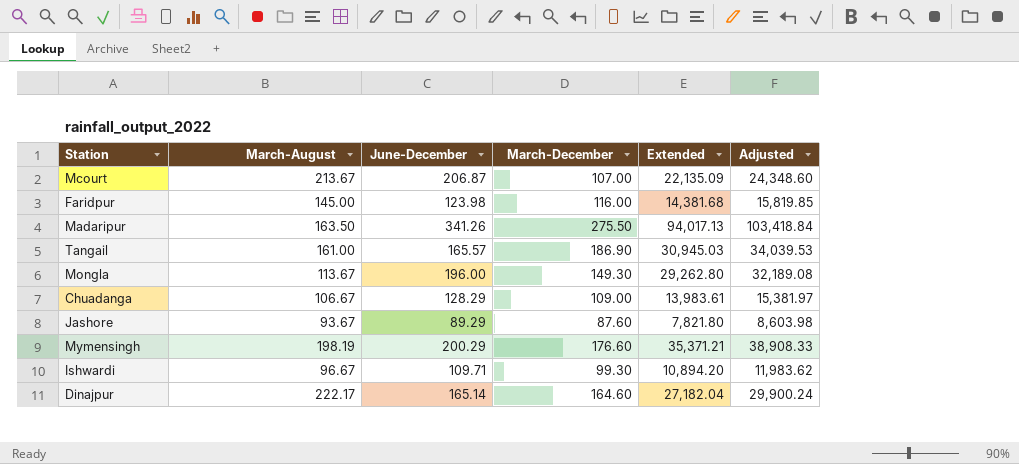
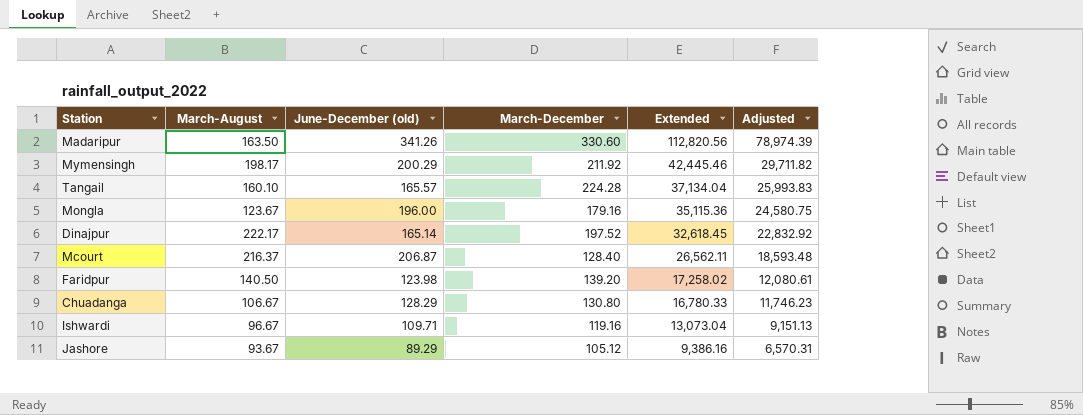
row order: none -> Extended descending
column name: June-December -> June-December (old)
column Adjusted | formula: [Extended] * 1.1 -> [Extended] * 0.7
Madaripur | March-December: 275.50 -> 330.60
Madaripur | Extended: 94,017.13 -> 112,820.56
Mymensingh | March-August: 198.19 -> 198.17
Mymensingh | March-December: 176.60 -> 211.92
Mymensingh | Extended: 35,371.21 -> 42,445.46
Tangail | March-August: 161.00 -> 160.10
Tangail | March-December: 186.90 -> 224.28
Tangail | Extended: 30,945.03 -> 37,134.04
Mongla | March-August: 113.67 -> 123.67
Mongla | March-December: 149.30 -> 179.16
Mongla | Extended: 29,262.80 -> 35,115.36
Dinajpur | March-December: 164.60 -> 197.52
Dinajpur | Extended: 27,182.04 -> 32,618.45
Mcourt | March-August: 213.67 -> 216.37
Mcourt | March-December: 107.00 -> 128.40
Mcourt | Extended: 22,135.09 -> 26,562.11
Faridpur | March-August: 145.00 -> 140.50
Faridpur | March-December: 116.00 -> 139.20
Faridpur | Extended: 14,381.68 -> 17,258.02
Chuadanga | March-December: 109.00 -> 130.80
Chuadanga | Extended: 13,983.61 -> 16,780.33
Ishwardi | March-December: 99.30 -> 119.16
Ishwardi | Extended: 10,894.20 -> 13,073.04
Jashore | March-December: 87.60 -> 105.12
Jashore | Extended: 7,821.80 -> 9,386.16

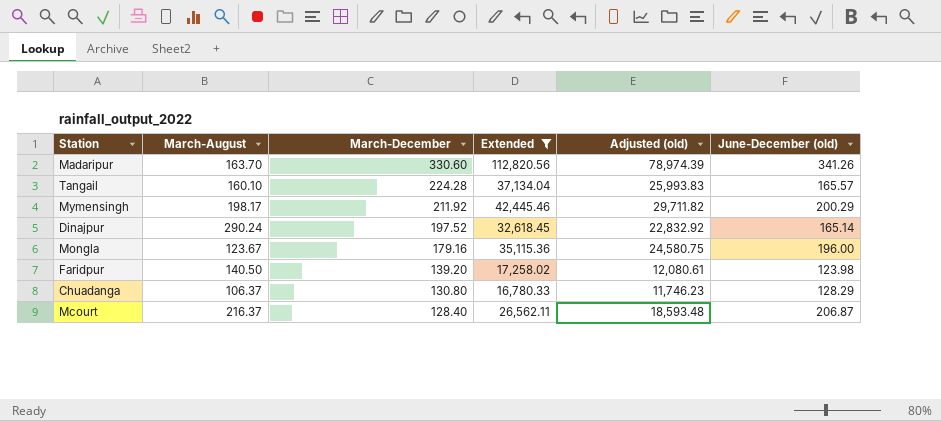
filter: none -> Extended >= 16,780.33
row order: Extended descending -> March-December descending
column name: Adjusted -> Adjusted (old)
column June-December (old) | position: 3 -> 6
Madaripur | March-August: 163.50 -> 163.70
Dinajpur | March-August: 222.17 -> 290.24
Chuadanga | March-August: 106.67 -> 106.37

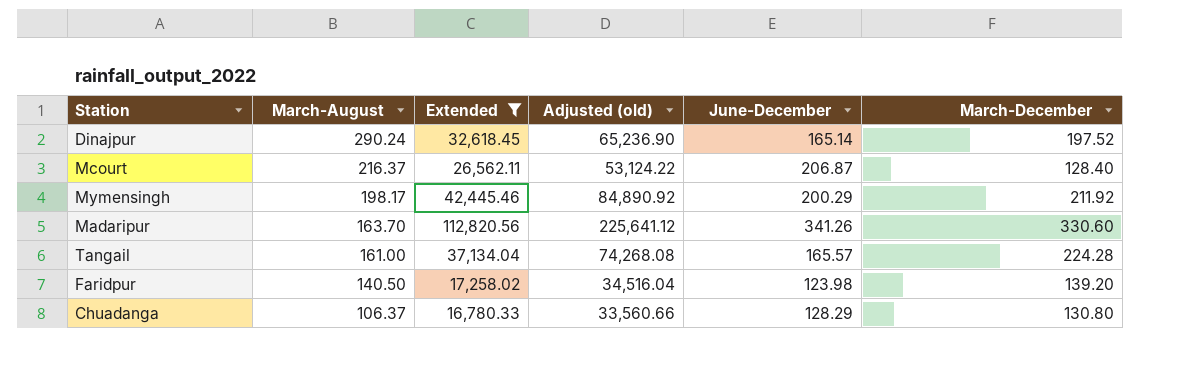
row order: March-December descending -> March-August descending
column Adjusted (old) | formula: [Extended] * 0.7 -> [Extended] * 2
column name: June-December (old) -> June-December
column March-December | position: 3 -> 6
row Mongla: 123.67 | 179.16 | 35,115.36 | 24,580.75 | 196.00 -> none
Tangail | March-August: 160.10 -> 161.00

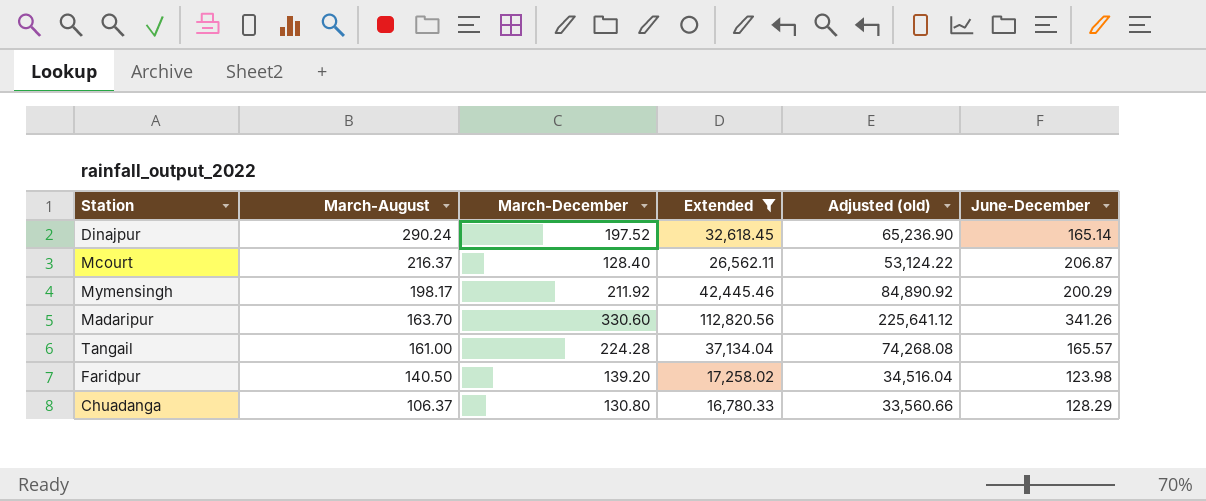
column March-December | position: 6 -> 3

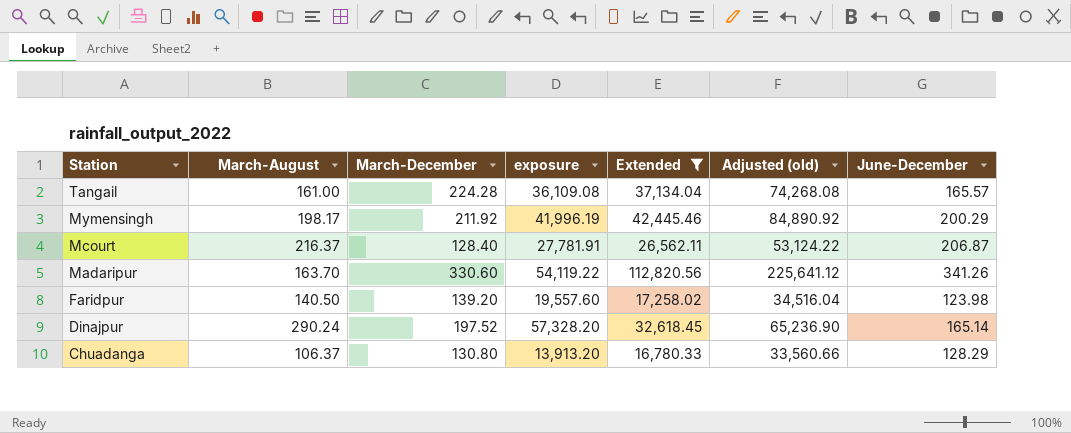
row order: March-August descending -> Station descending
column exposure | formula: none -> [March-August] * [March-December]

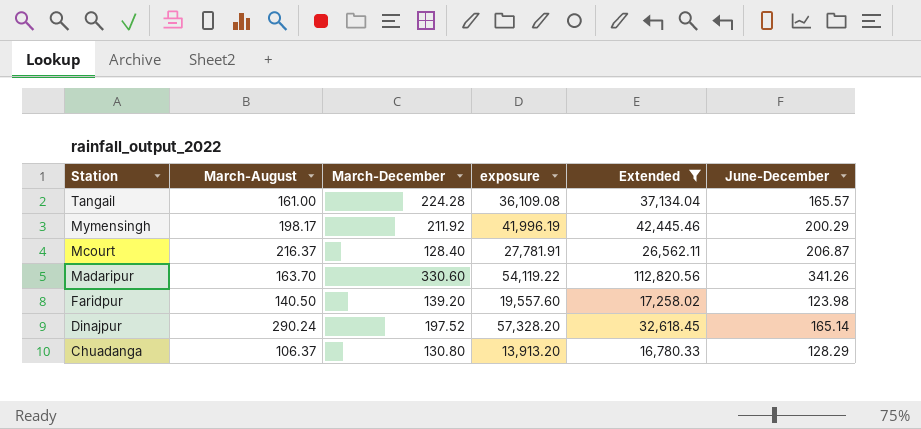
column Adjusted (old) | formula: [Extended] * 2 -> none

